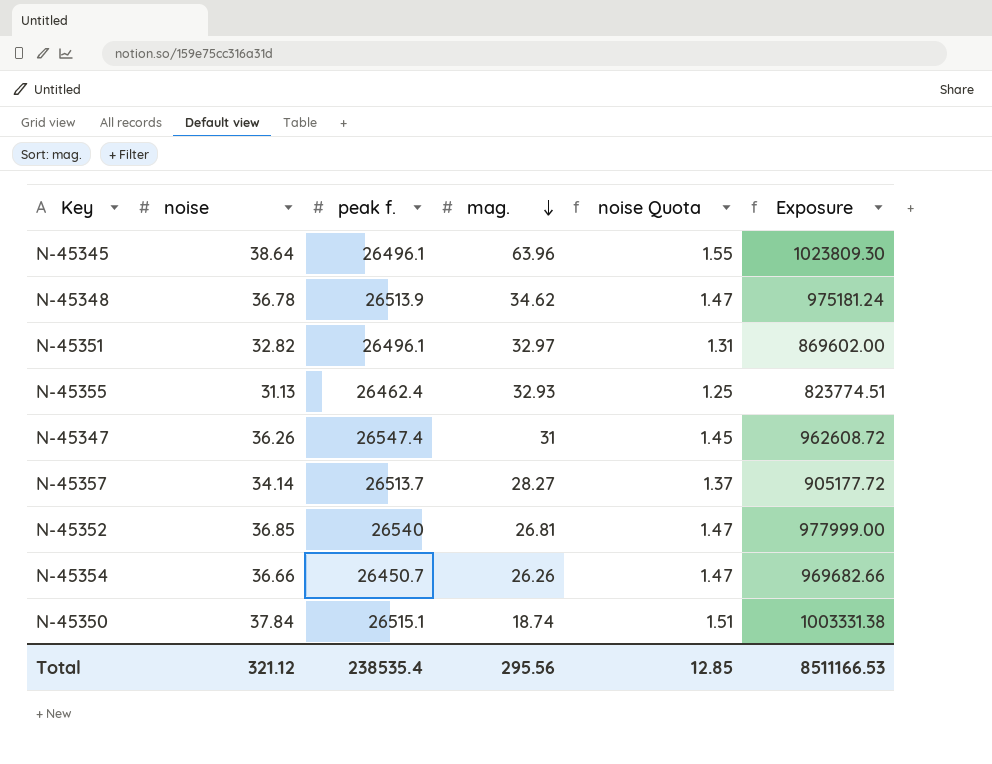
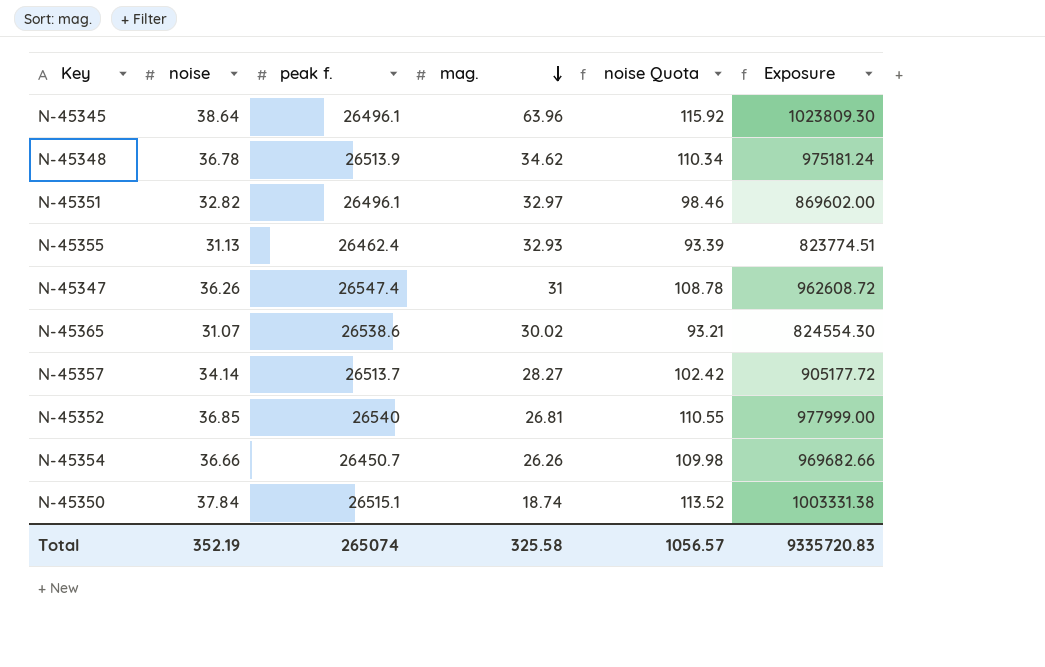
column noise Quota | formula: [noise] * 0.04 -> [noise] * 3
row N-45365: none -> 31.07 | 26538.6 | 30.02 | 93.21 | 824554.30
Total | noise: 321.12 -> 352.19
Total | peak f.: 238535.4 -> 265074
Total | mag.: 295.56 -> 325.58
Total | noise Quota: 12.85 -> 1056.57
Total | Exposure: 8511166.53 -> 9335720.83

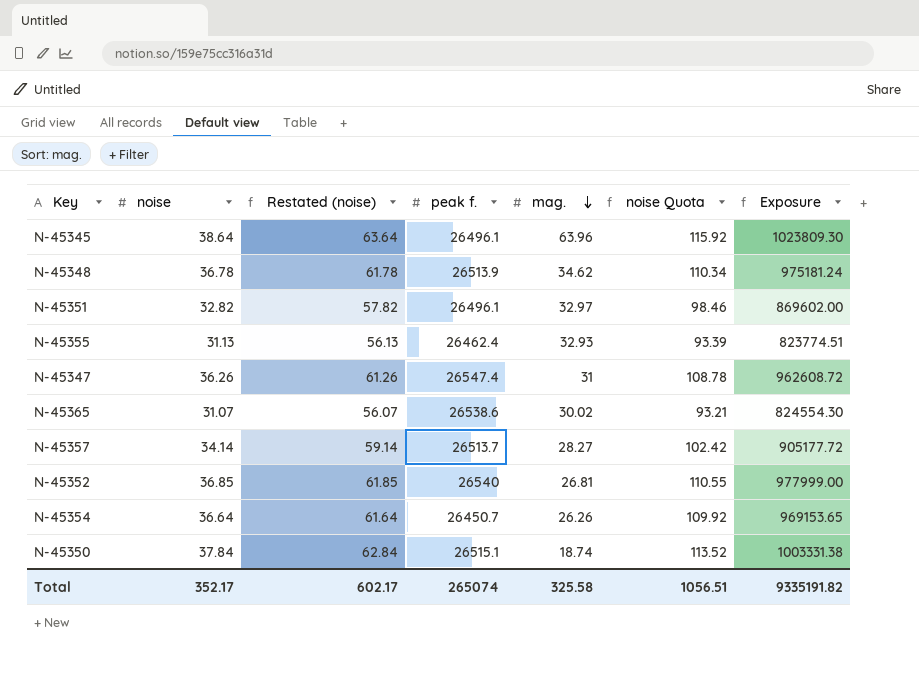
column Restated (noise) | formula: none -> [noise] + 25
N-45354 | noise: 36.66 -> 36.64
N-45354 | noise Quota: 109.98 -> 109.92
N-45354 | Exposure: 969682.66 -> 969153.65
Total | noise: 352.19 -> 352.17
Total | noise Quota: 1056.57 -> 1056.51
Total | Exposure: 9335720.83 -> 9335191.82

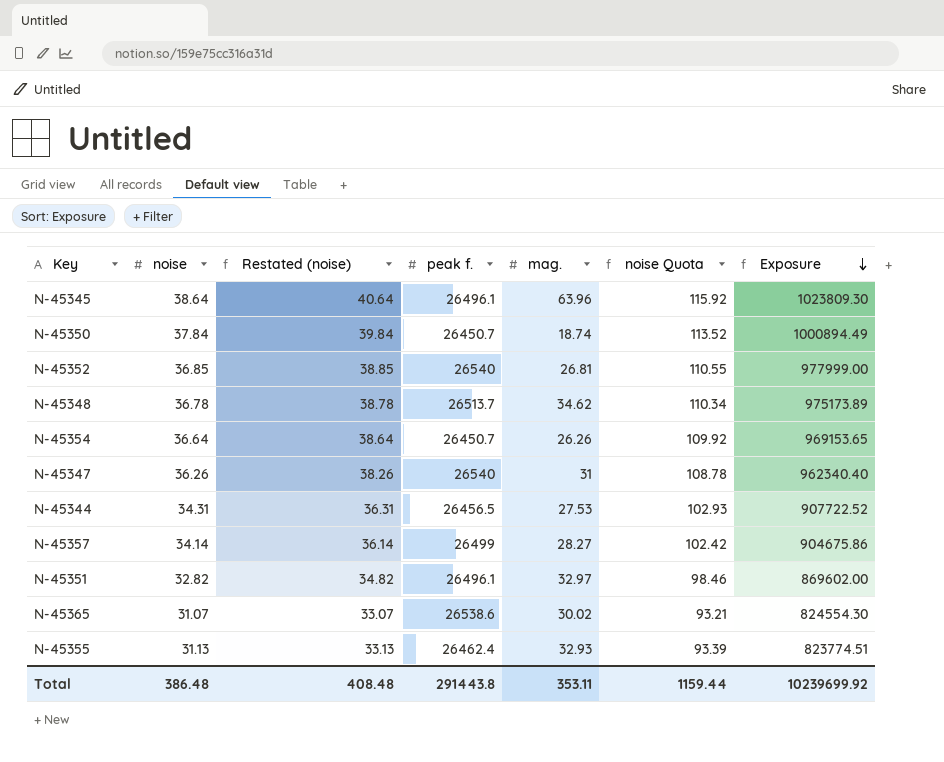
row order: mag. descending -> Exposure descending
column Restated (noise) | formula: [noise] + 25 -> [noise] + 2
N-45350 | peak f.: 26515.1 -> 26450.7
N-45350 | Exposure: 1003331.38 -> 1000894.49
N-45348 | peak f.: 26513.9 -> 26513.7
N-45348 | Exposure: 975181.24 -> 975173.89
N-45347 | peak f.: 26547.4 -> 26540
N-45347 | Exposure: 962608.72 -> 962340.40
row N-45344: none -> 34.31 | 36.31 | 26456.5 | 27.53 | 102.93 | 907722.52
N-45357 | peak f.: 26513.7 -> 26499
N-45357 | Exposure: 905177.72 -> 904675.86
Total | noise: 352.17 -> 386.48
Total | Restated (noise): 602.17 -> 408.48
Total | peak f.: 265074 -> 291443.8
Total | mag.: 325.58 -> 353.11
Total | noise Quota: 1056.51 -> 1159.44
Total | Exposure: 9335191.82 -> 10239699.92

